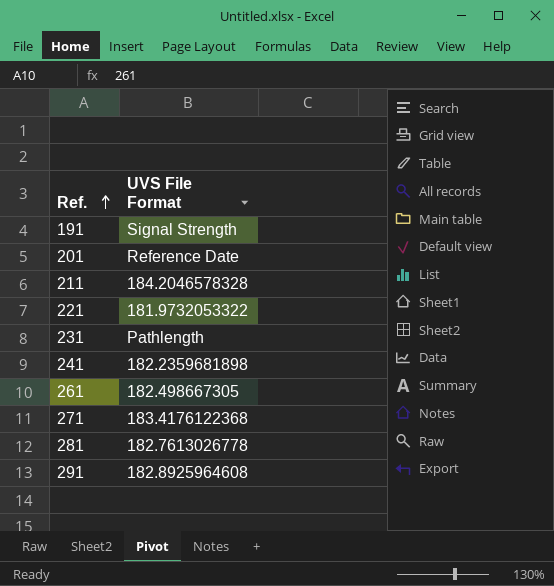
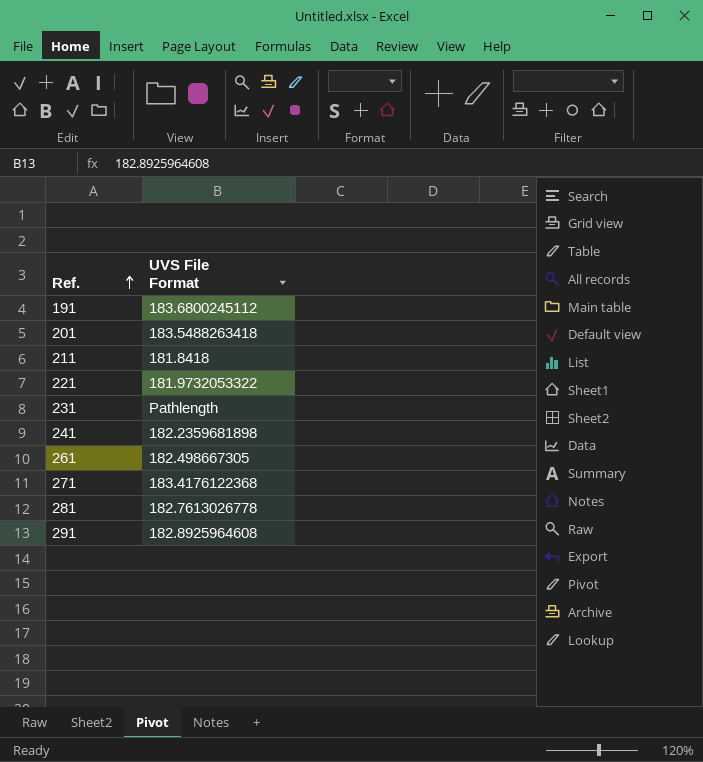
191 | UVS File Format: Signal Strength -> 183.6800245112
201 | UVS File Format: Reference Date -> 183.5488263418
211 | UVS File Format: 184.2046578328 -> 181.8418

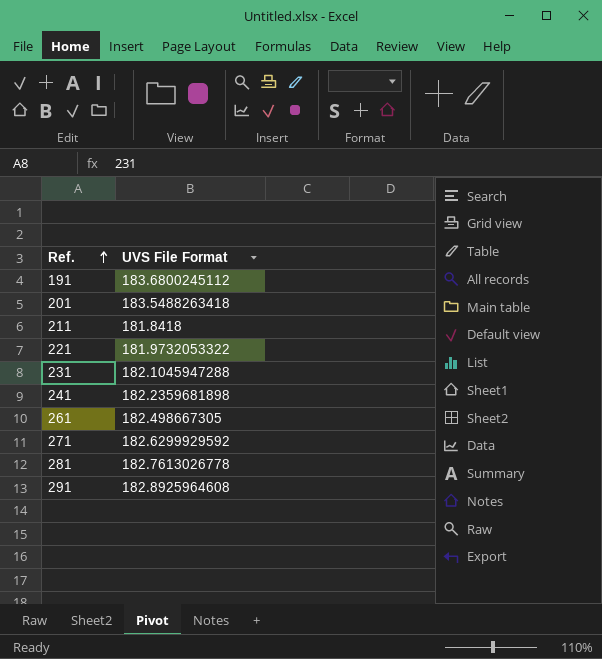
231 | UVS File Format: Pathlength -> 182.1045947288
271 | UVS File Format: 183.4176122368 -> 182.6299929592

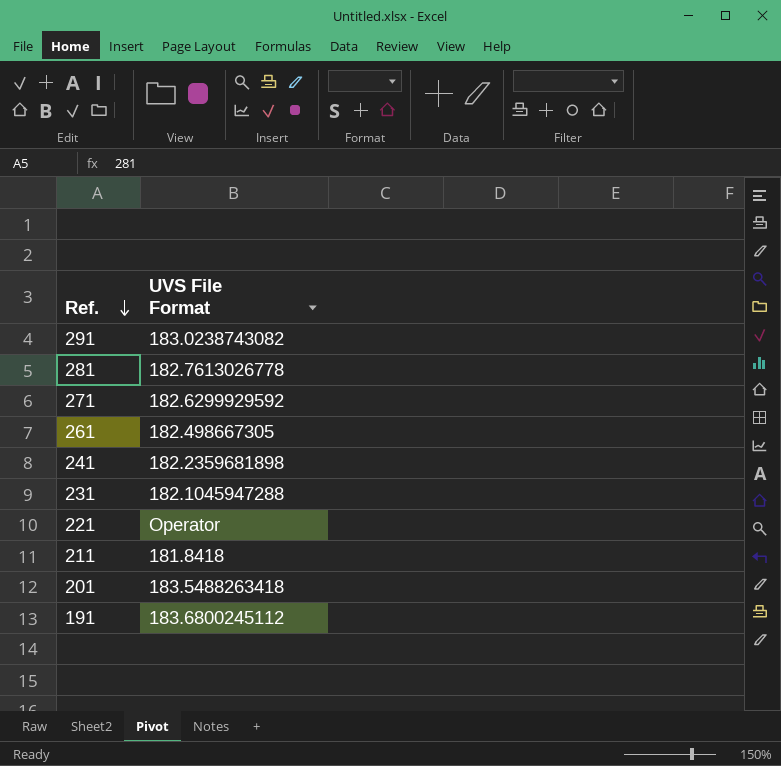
row order: Ref. ascending -> Ref. descending
291 | UVS File Format: 182.8925964608 -> 183.0238743082
221 | UVS File Format: 181.9732053322 -> Operator

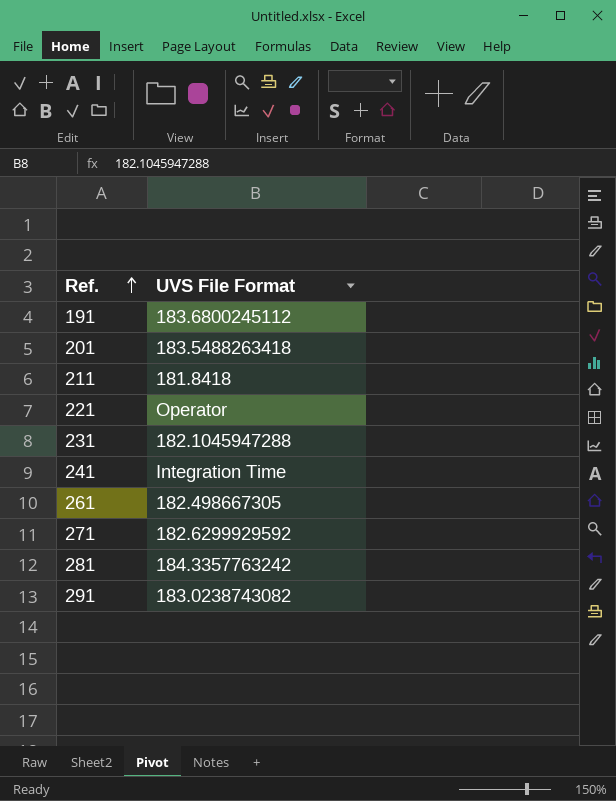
row order: Ref. descending -> Ref. ascending
241 | UVS File Format: 182.2359681898 -> Integration Time
281 | UVS File Format: 182.7613026778 -> 184.3357763242

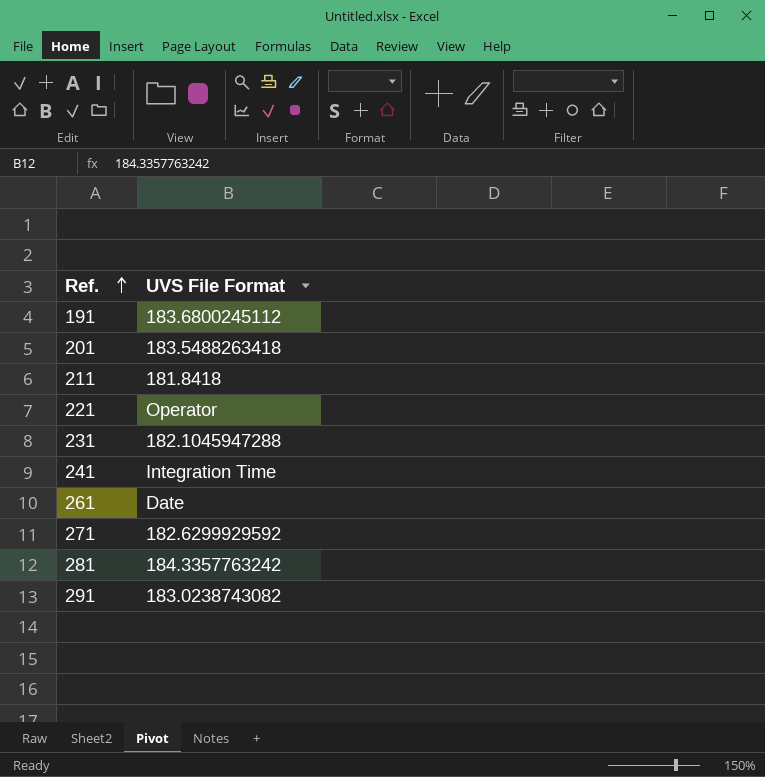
261 | UVS File Format: 182.498667305 -> Date

